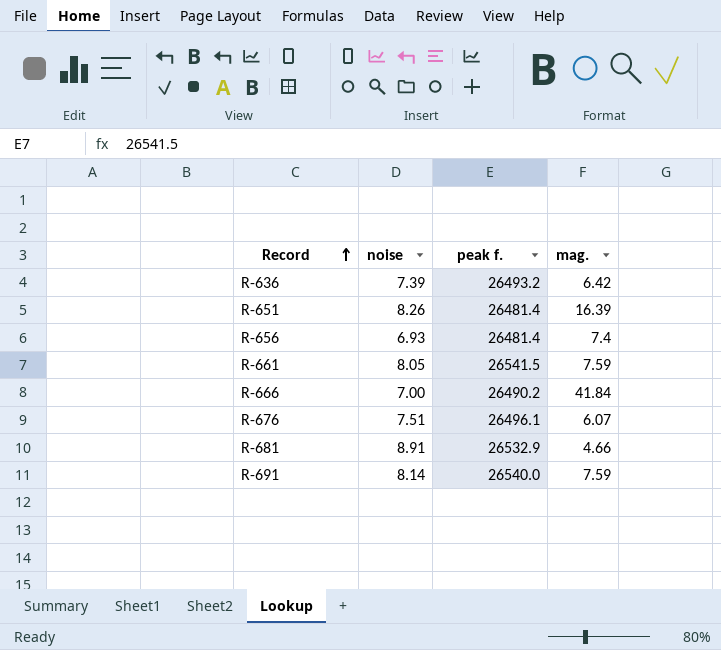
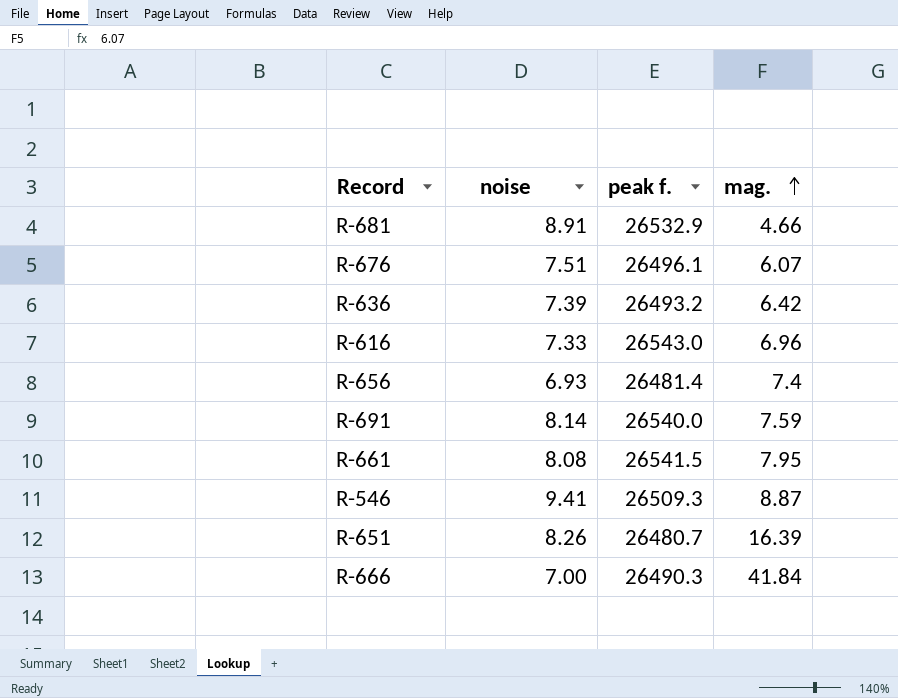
row order: Record ascending -> mag. ascending
row R-616: none -> 7.33 | 26543.0 | 6.96
R-661 | noise: 8.05 -> 8.08
R-661 | mag.: 7.59 -> 7.95
row R-546: none -> 9.41 | 26509.3 | 8.87
R-651 | peak f.: 26481.4 -> 26480.7
R-666 | peak f.: 26490.2 -> 26490.3

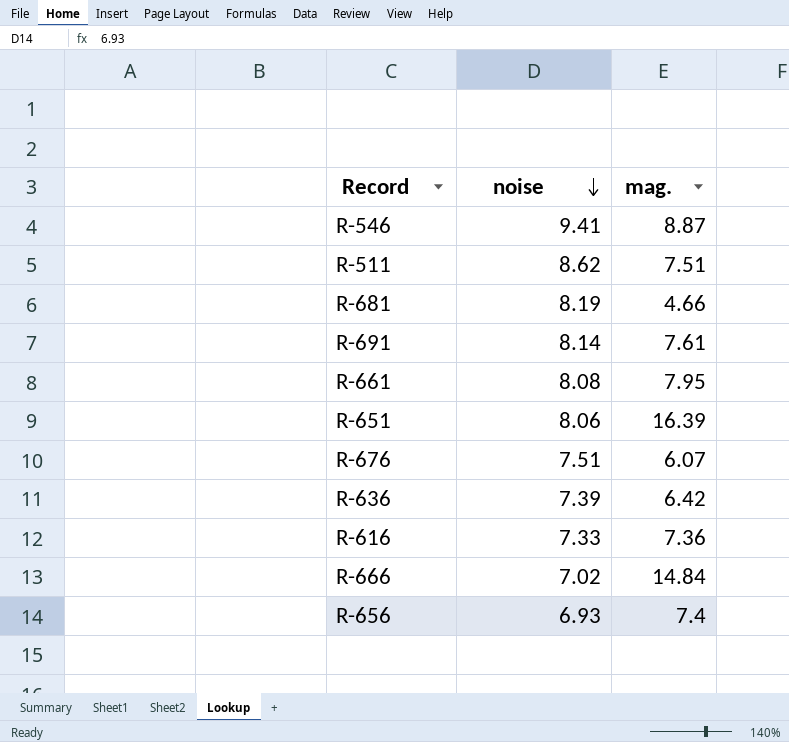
row order: mag. ascending -> noise descending
column peak f. | position: 3 -> none
row R-511: none -> 8.62 | 7.51
R-681 | noise: 8.91 -> 8.19
R-691 | mag.: 7.59 -> 7.61
R-651 | noise: 8.26 -> 8.06
R-616 | mag.: 6.96 -> 7.36
R-666 | noise: 7.00 -> 7.02
R-666 | mag.: 41.84 -> 14.84

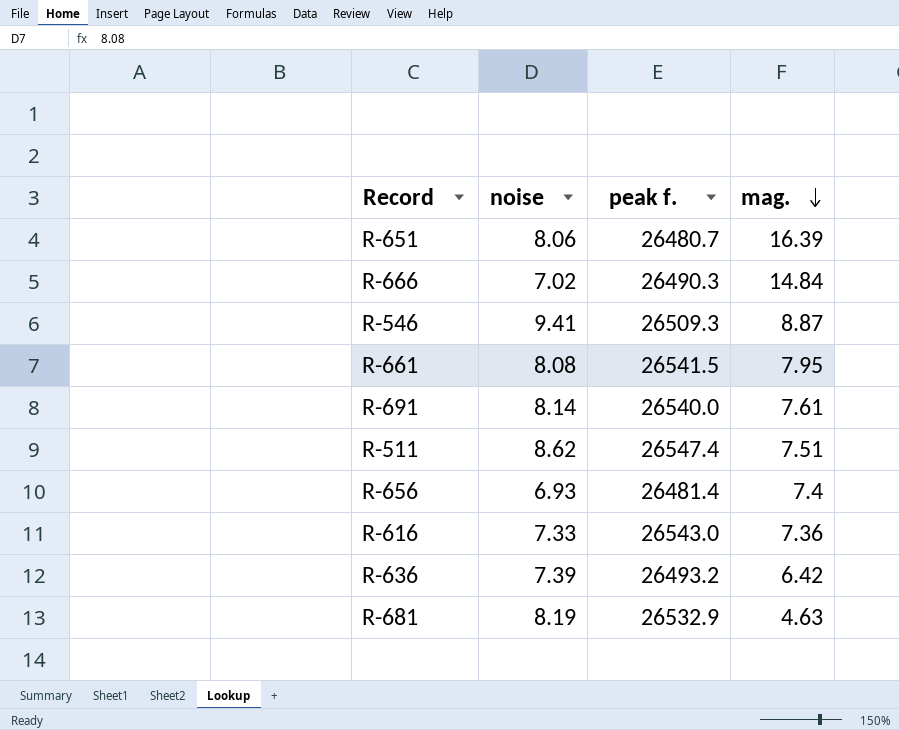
row order: noise descending -> mag. descending
column peak f. | position: none -> 3
row R-676: 7.51 | 6.07 -> none
R-681 | mag.: 4.66 -> 4.63

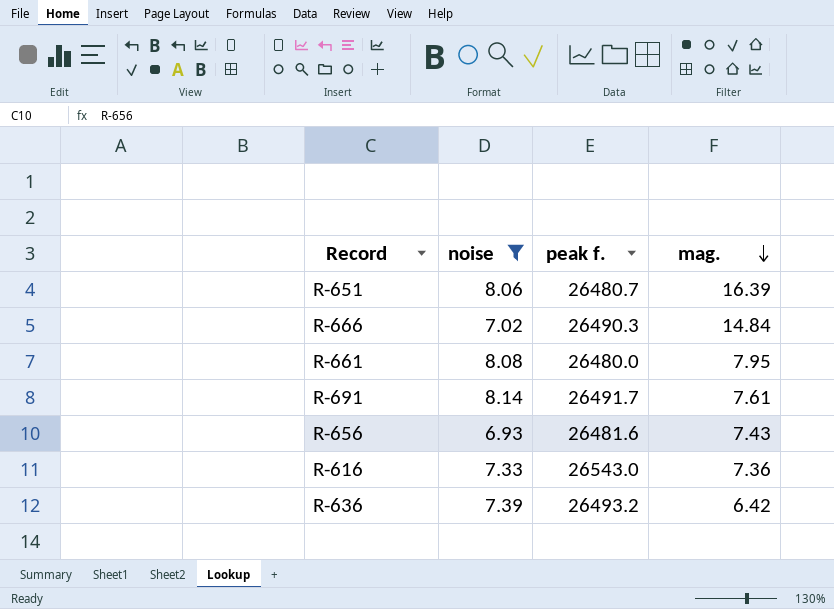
filter: none -> noise <= 8.14
R-661 | peak f.: 26541.5 -> 26480.0
R-691 | peak f.: 26540.0 -> 26491.7
R-656 | peak f.: 26481.4 -> 26481.6
R-656 | mag.: 7.4 -> 7.43

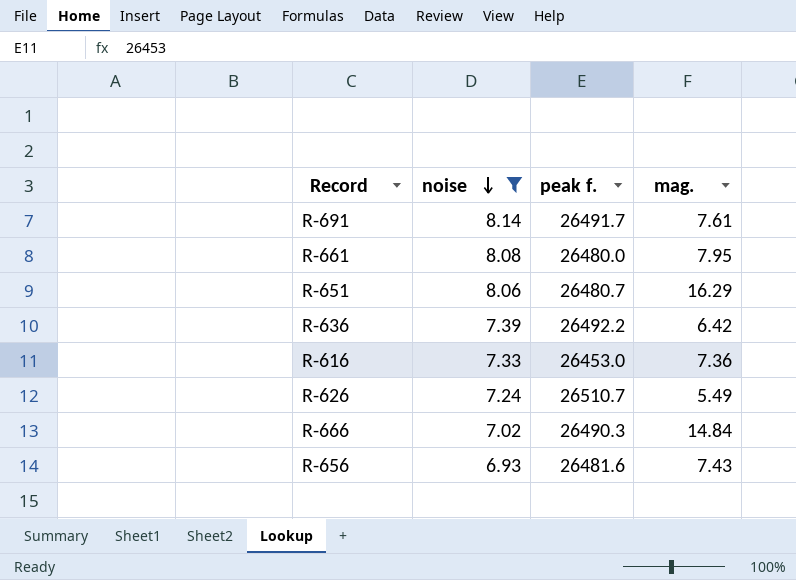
row order: mag. descending -> noise descending
R-651 | mag.: 16.39 -> 16.29
R-636 | peak f.: 26493.2 -> 26492.2
R-616 | peak f.: 26543.0 -> 26453.0
row R-626: none -> 7.24 | 26510.7 | 5.49

